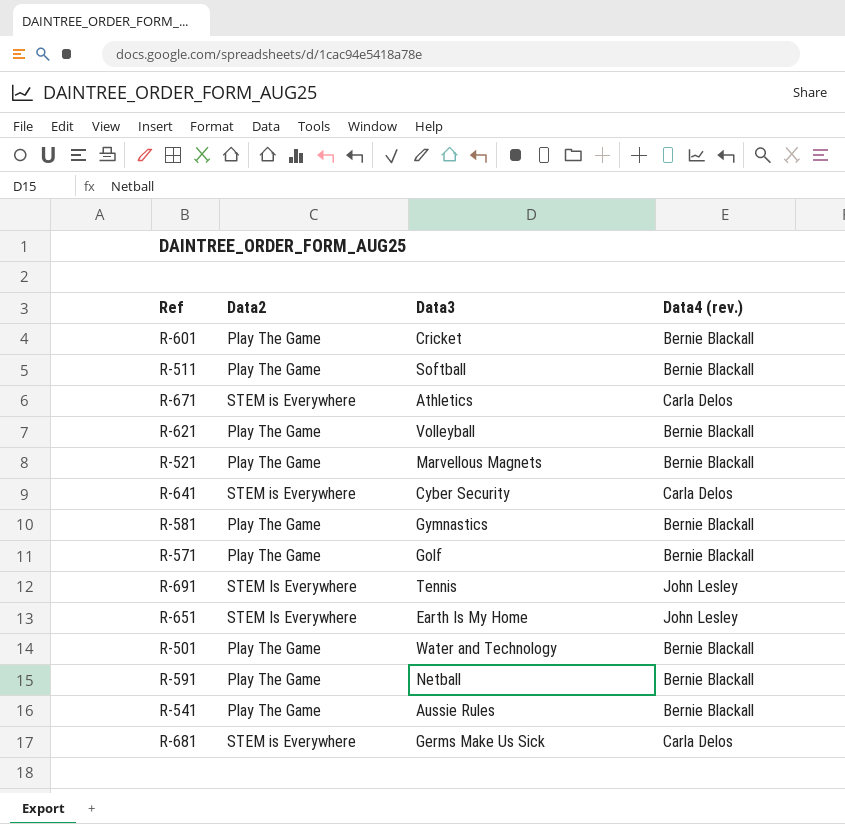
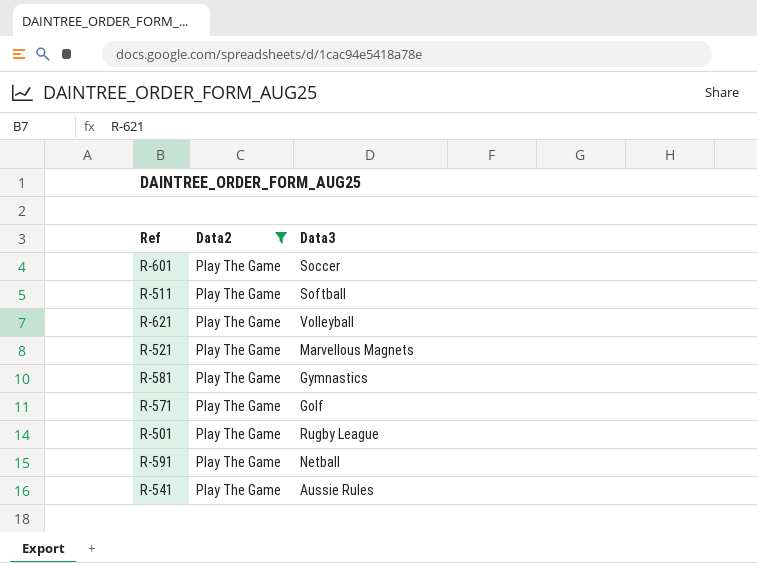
filter: none -> Data2 = Play The Game
column Data4 (rev.) | position: 4 -> none
R-601 | Data3: Cricket -> Soccer
R-501 | Data3: Water and Technology -> Rugby League

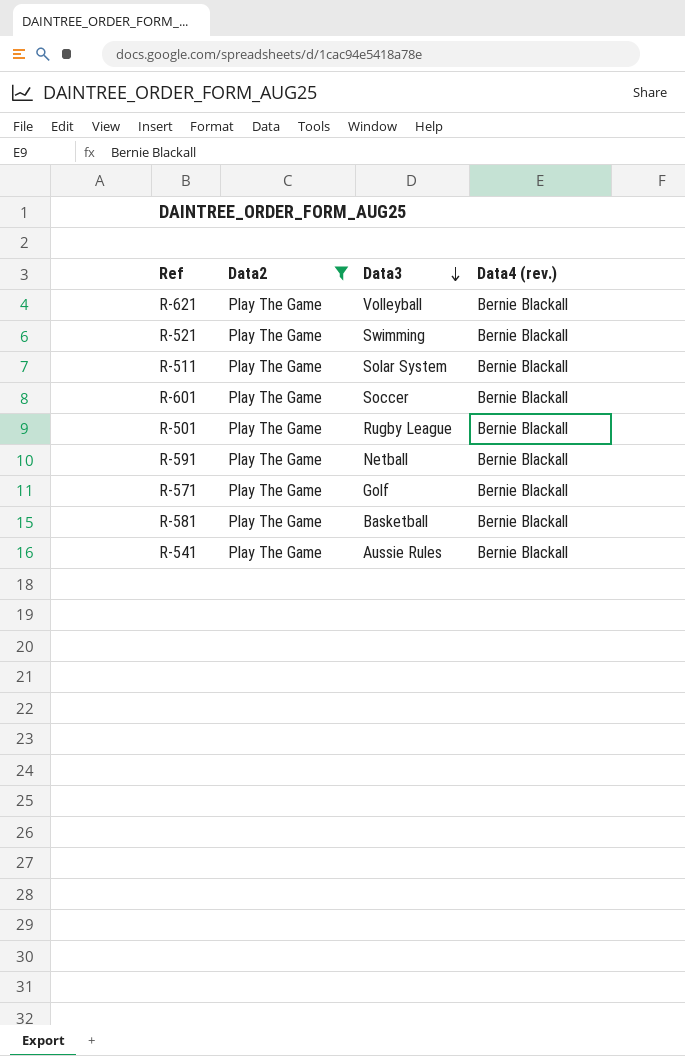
row order: none -> Data3 descending
column Data4 (rev.) | position: none -> 4
R-521 | Data3: Marvellous Magnets -> Swimming
R-511 | Data3: Softball -> Solar System
R-581 | Data3: Gymnastics -> Basketball

